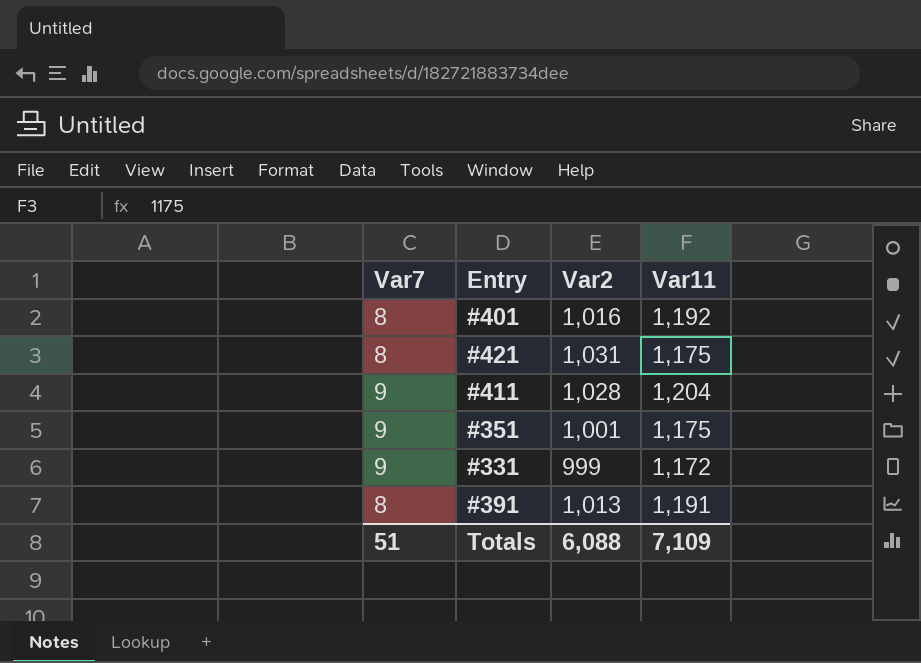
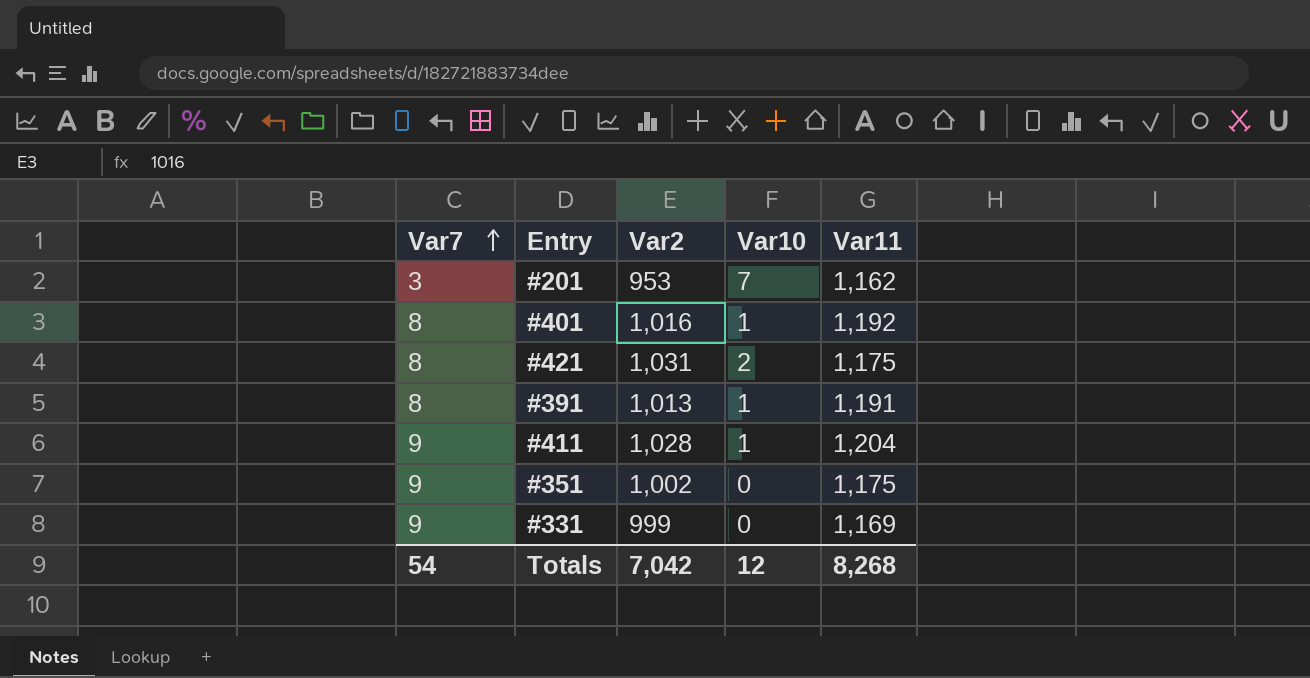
row order: none -> Var7 ascending
column Var10 | position: none -> 4
row #201: none -> 3 | 953 | 7 | 1,162
#351 | Var2: 1,001 -> 1,002
#331 | Var11: 1,172 -> 1,169
Totals | Var7: 51 -> 54
Totals | Var2: 6,088 -> 7,042
Totals | Var11: 7,109 -> 8,268

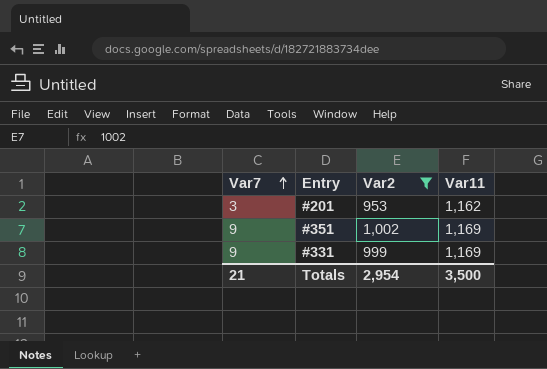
filter: none -> Var2 <= 1,002
column Var10 | position: 4 -> none
#351 | Var11: 1,175 -> 1,169
Totals | Var7: 54 -> 21
Totals | Var2: 7,042 -> 2,954
Totals | Var11: 8,268 -> 3,500

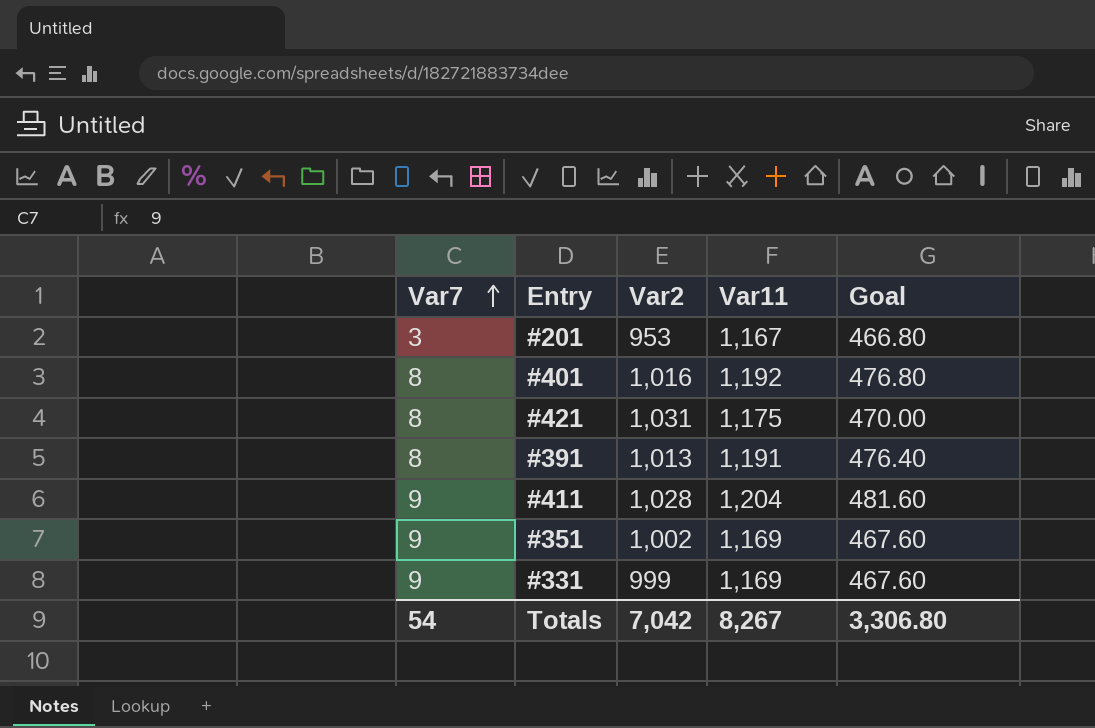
filter: Var2 <= 1,002 -> none
column Goal | formula: none -> [Var11] * 0.4
#201 | Var11: 1,162 -> 1,167
Totals | Var7: 21 -> 54
Totals | Var2: 2,954 -> 7,042
Totals | Var11: 3,500 -> 8,267

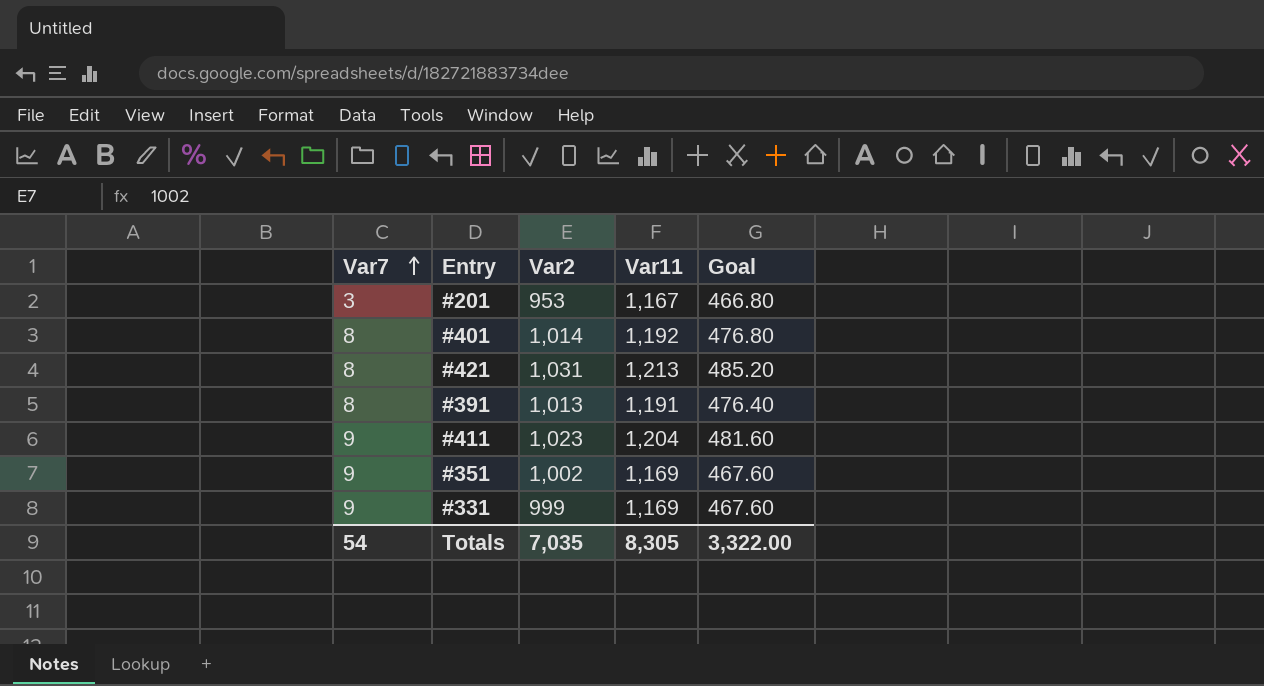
#401 | Var2: 1,016 -> 1,014
#421 | Var11: 1,175 -> 1,213
#421 | Goal: 470.00 -> 485.20
#411 | Var2: 1,028 -> 1,023
Totals | Var2: 7,042 -> 7,035
Totals | Var11: 8,267 -> 8,305
Totals | Goal: 3,306.80 -> 3,322.00

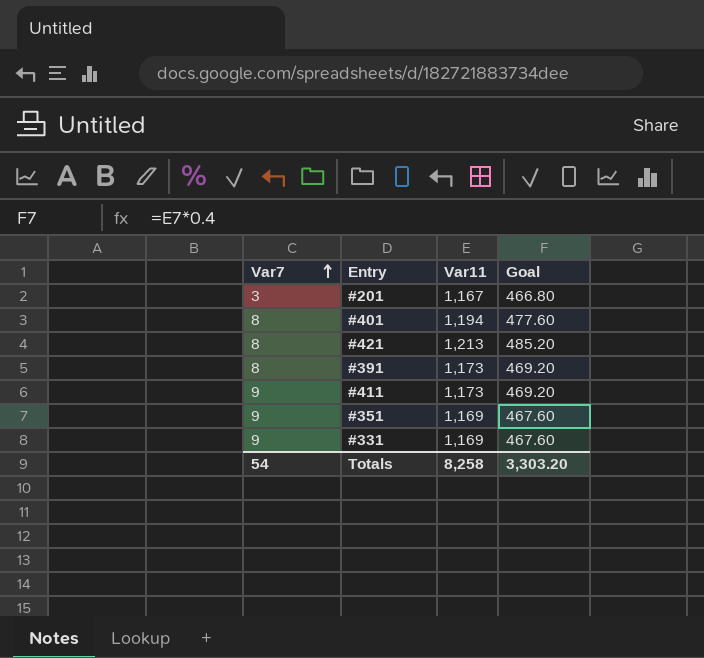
column Var2 | position: 3 -> none
#401 | Var11: 1,192 -> 1,194
#401 | Goal: 476.80 -> 477.60
#391 | Var11: 1,191 -> 1,173
#391 | Goal: 476.40 -> 469.20
#411 | Var11: 1,204 -> 1,173
#411 | Goal: 481.60 -> 469.20
Totals | Var11: 8,305 -> 8,258
Totals | Goal: 3,322.00 -> 3,303.20

